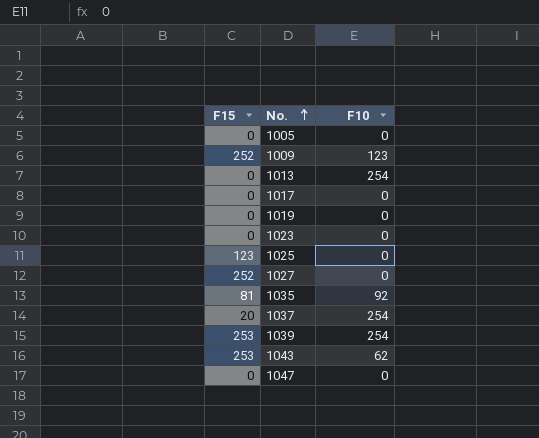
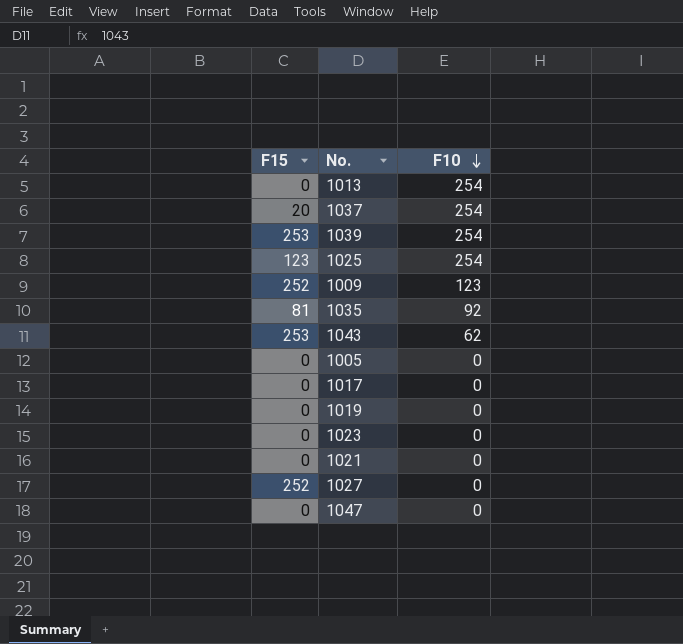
row order: No. ascending -> F10 descending
1025 | F10: 0 -> 254
row 1021: none -> 0 | 0

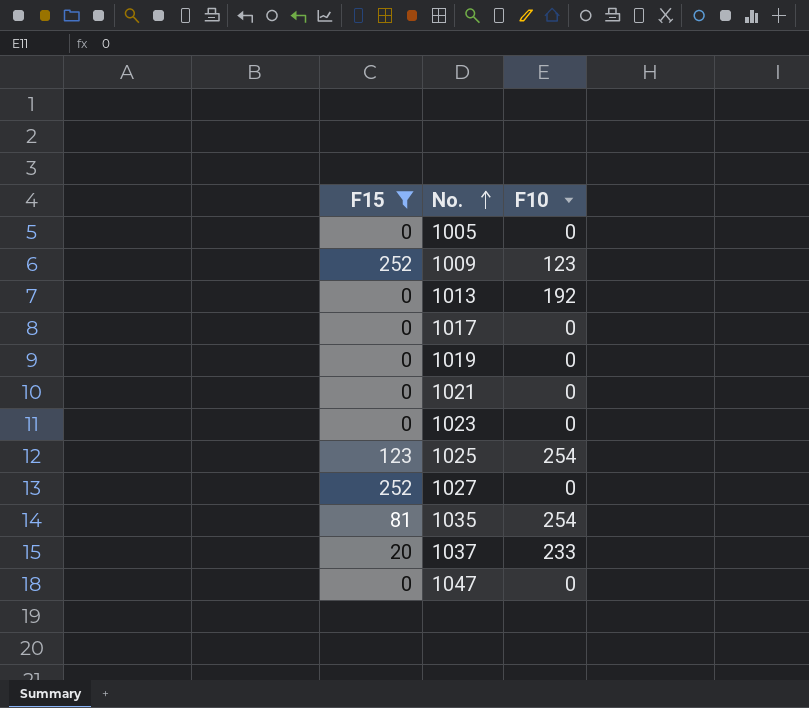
filter: none -> F15 != 253
row order: F10 descending -> No. ascending
1013 | F10: 254 -> 192
1035 | F10: 92 -> 254
1037 | F10: 254 -> 233

